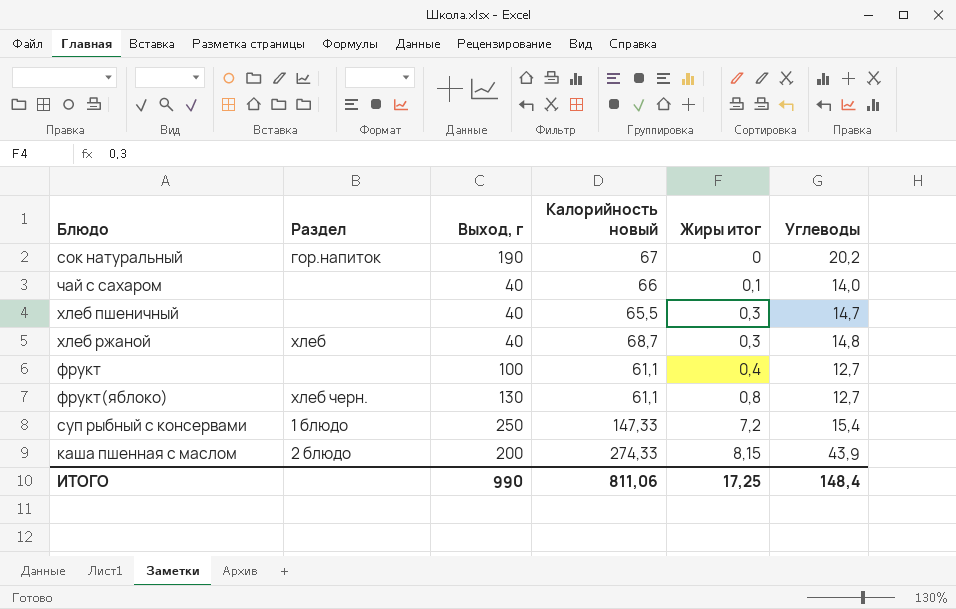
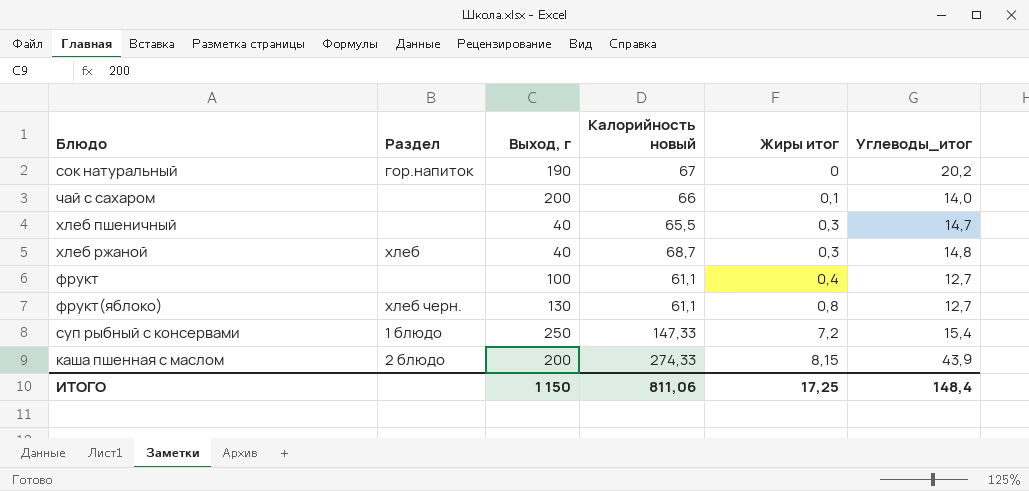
column name: Углеводы -> Углеводы_итог
чай с сахаром | Выход, г: 40 -> 200
ИТОГО | Выход, г: 990 -> 1 150

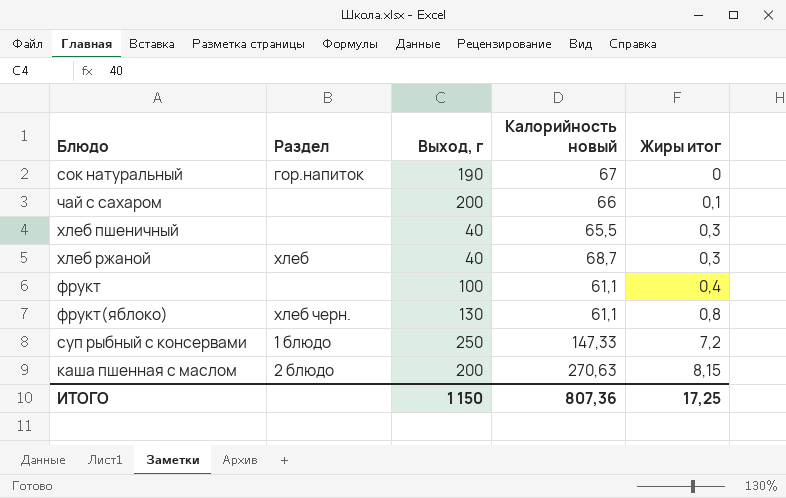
column Углеводы_итог | position: 6 -> none
каша пшенная с маслом | Калорийность новый: 274,33 -> 270,63
ИТОГО | Калорийность новый: 811,06 -> 807,36

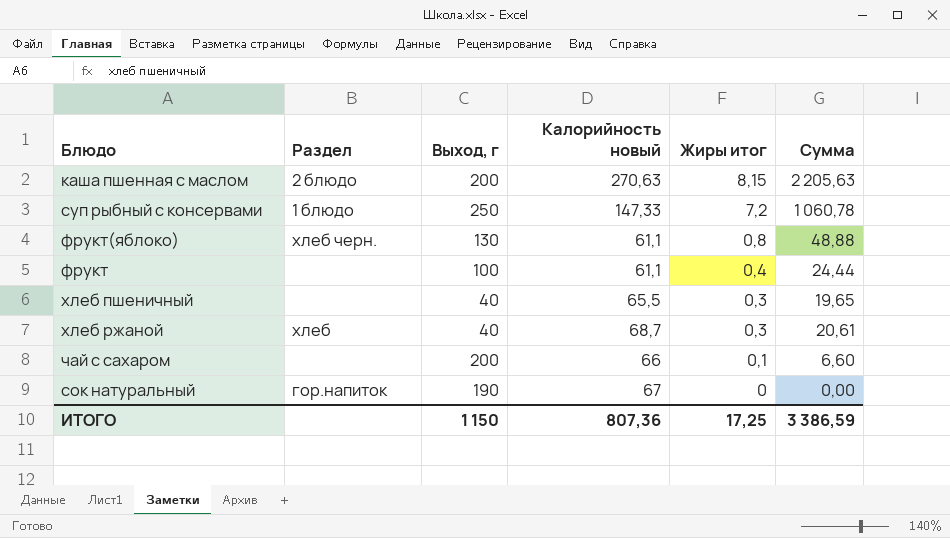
row order: Жиры итог ascending -> Жиры итог descending
column Сумма | formula: none -> [Калорийность новый] * [Жиры итог]

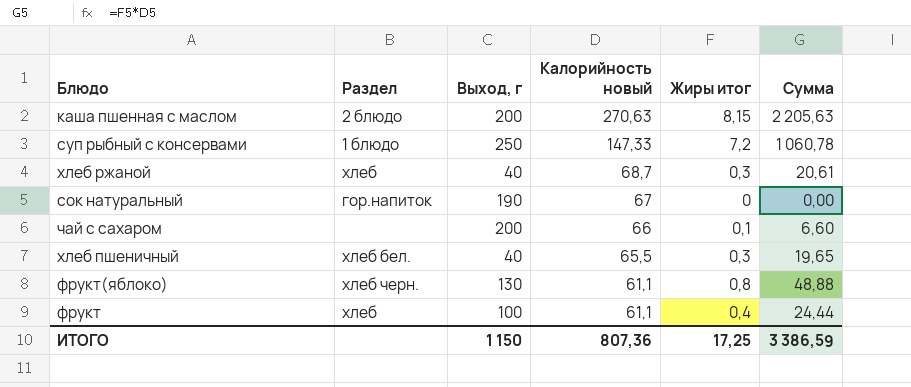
row order: Жиры итог descending -> Калорийность новый descending
хлеб пшеничный | Раздел: none -> хлеб бел.
фрукт | Раздел: none -> хлеб

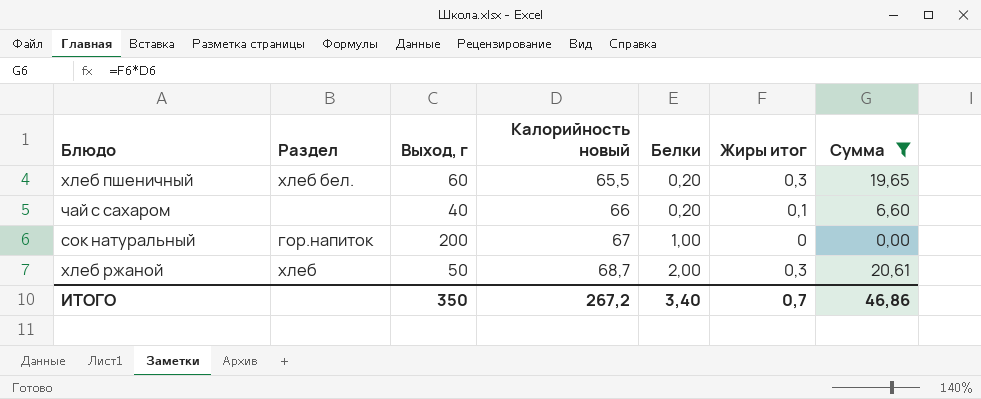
filter: none -> Сумма <= 20,61
row order: Калорийность новый descending -> Калорийность новый ascending
column Белки | position: none -> 5
хлеб пшеничный | Выход, г: 40 -> 60
чай с сахаром | Выход, г: 200 -> 40
сок натуральный | Выход, г: 190 -> 200
хлеб ржаной | Выход, г: 40 -> 50
ИТОГО | Выход, г: 1 150 -> 350
ИТОГО | Калорийность новый: 807,36 -> 267,2
ИТОГО | Жиры итог: 17,25 -> 0,7
ИТОГО | Сумма: 3 386,59 -> 46,86

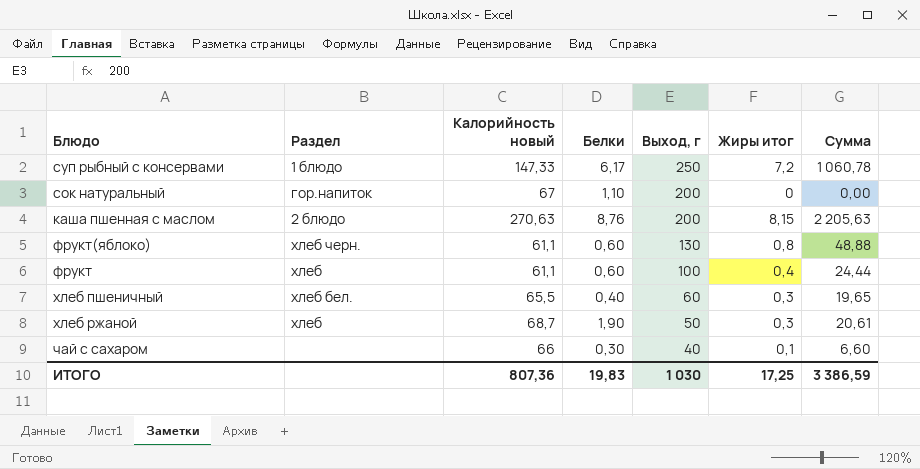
filter: Сумма <= 20,61 -> none
row order: Калорийность новый ascending -> Выход, г descending
column Выход, г | position: 3 -> 5
сок натуральный | Белки: 1,00 -> 1,10
хлеб пшеничный | Белки: 0,20 -> 0,40
хлеб ржаной | Белки: 2,00 -> 1,90
чай с сахаром | Белки: 0,20 -> 0,30
ИТОГО | Калорийность новый: 267,2 -> 807,36
ИТОГО | Белки: 3,40 -> 19,83
ИТОГО | Выход, г: 350 -> 1 030
ИТОГО | Жиры итог: 0,7 -> 17,25
ИТОГО | Сумма: 46,86 -> 3 386,59

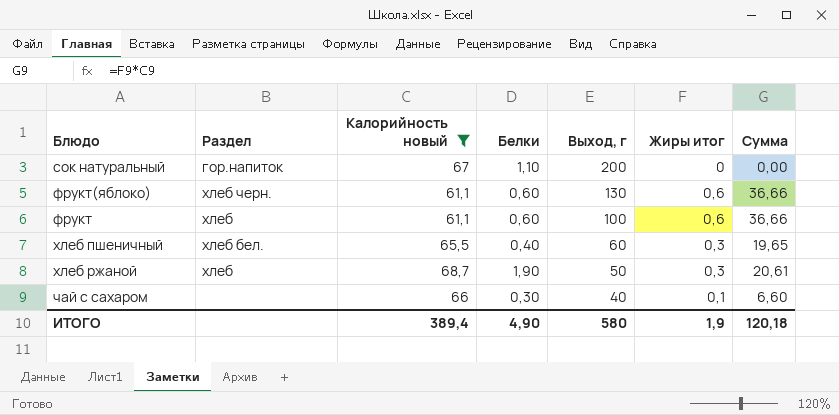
filter: none -> Калорийность новый <= 68,7
фрукт(яблоко) | Жиры итог: 0,8 -> 0,6
фрукт(яблоко) | Сумма: 48,88 -> 36,66
фрукт | Жиры итог: 0,4 -> 0,6
фрукт | Сумма: 24,44 -> 36,66
ИТОГО | Калорийность новый: 807,36 -> 389,4
ИТОГО | Белки: 19,83 -> 4,90
ИТОГО | Выход, г: 1 030 -> 580
ИТОГО | Жиры итог: 17,25 -> 1,9
ИТОГО | Сумма: 3 386,59 -> 120,18

